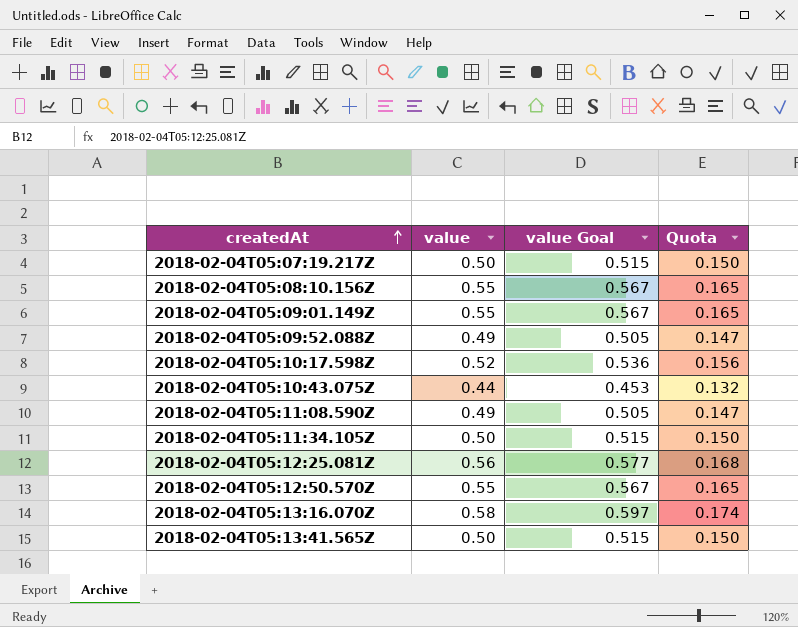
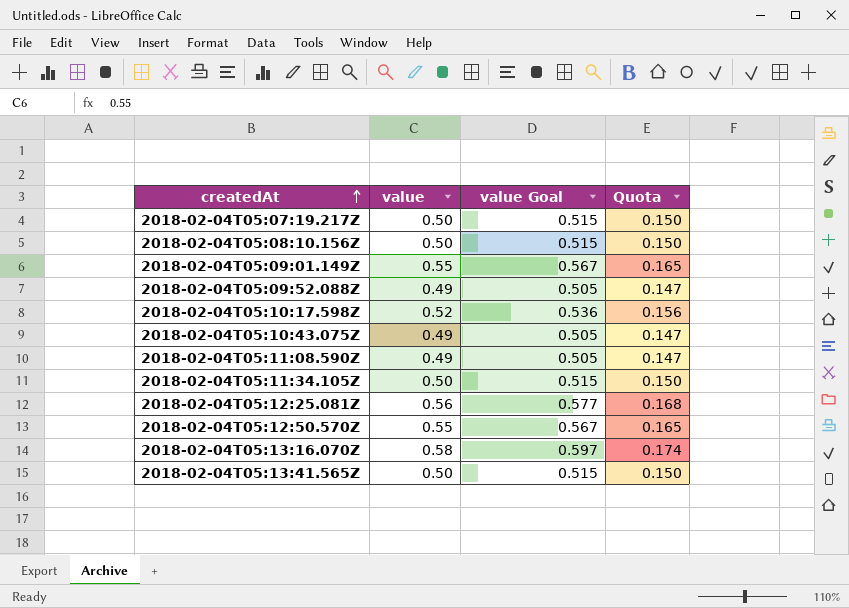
2018-02-04T05:08:10.156Z | value: 0.55 -> 0.50
2018-02-04T05:08:10.156Z | value Goal: 0.567 -> 0.515
2018-02-04T05:08:10.156Z | Quota: 0.165 -> 0.150
2018-02-04T05:10:43.075Z | value: 0.44 -> 0.49
2018-02-04T05:10:43.075Z | value Goal: 0.453 -> 0.505
2018-02-04T05:10:43.075Z | Quota: 0.132 -> 0.147

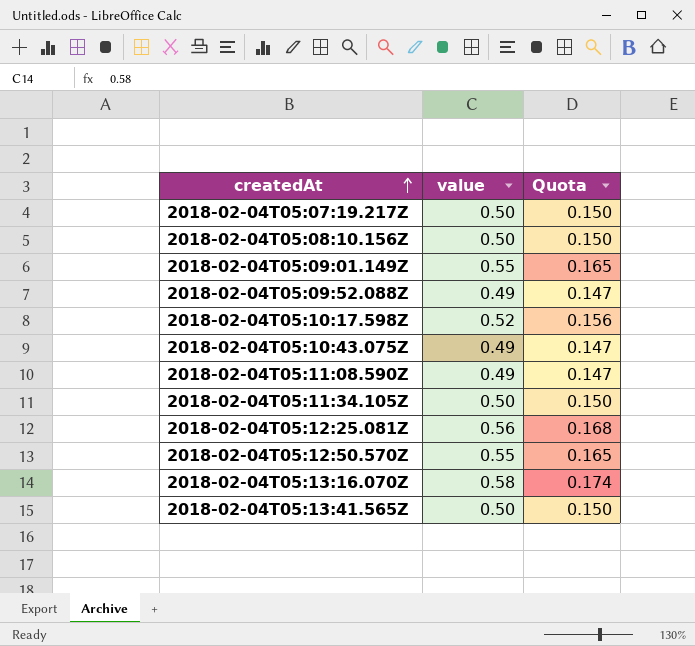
column value Goal | formula: [value] * 1.03 -> none

